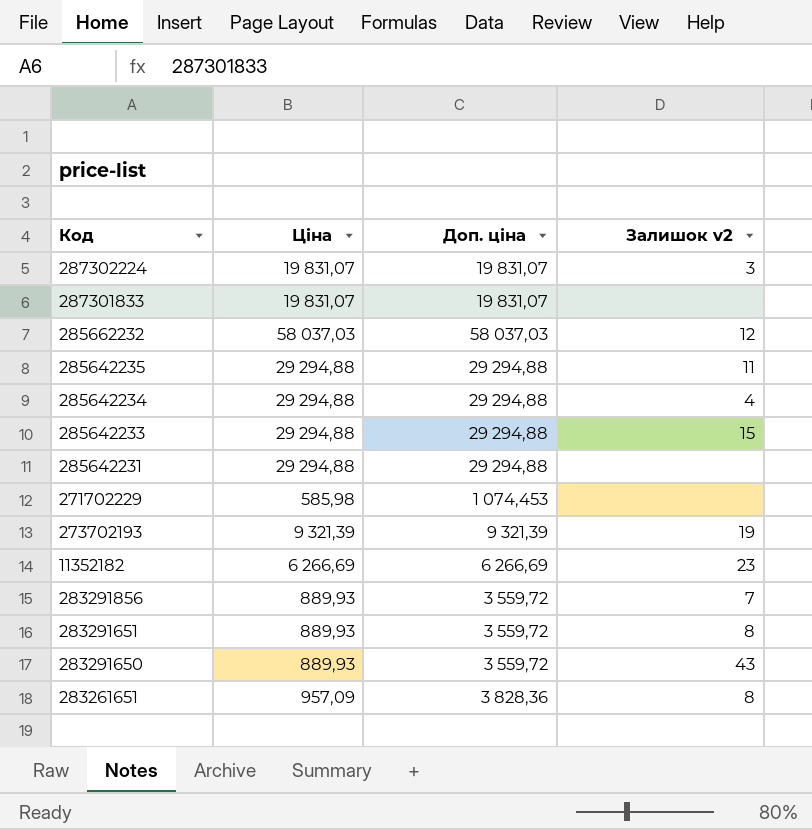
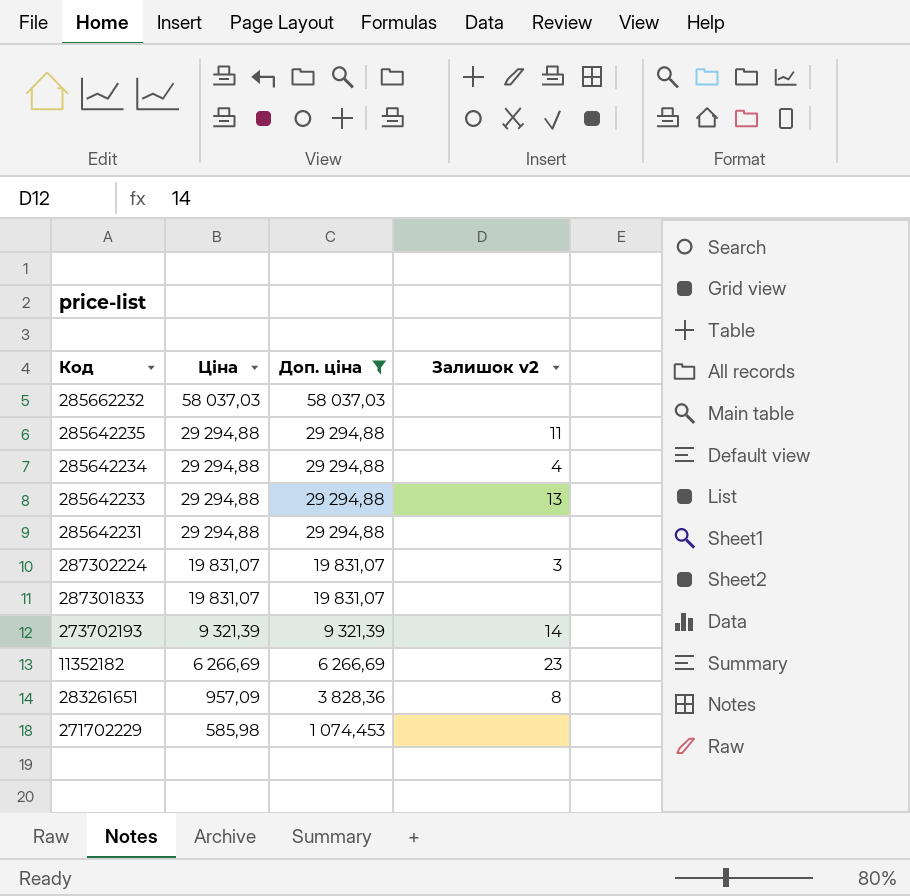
filter: none -> Доп. ціна != 3 559,72
row order: none -> Ціна descending
285662232 | Залишок v2: 12 -> none
285642233 | Залишок v2: 15 -> 13
273702193 | Залишок v2: 19 -> 14

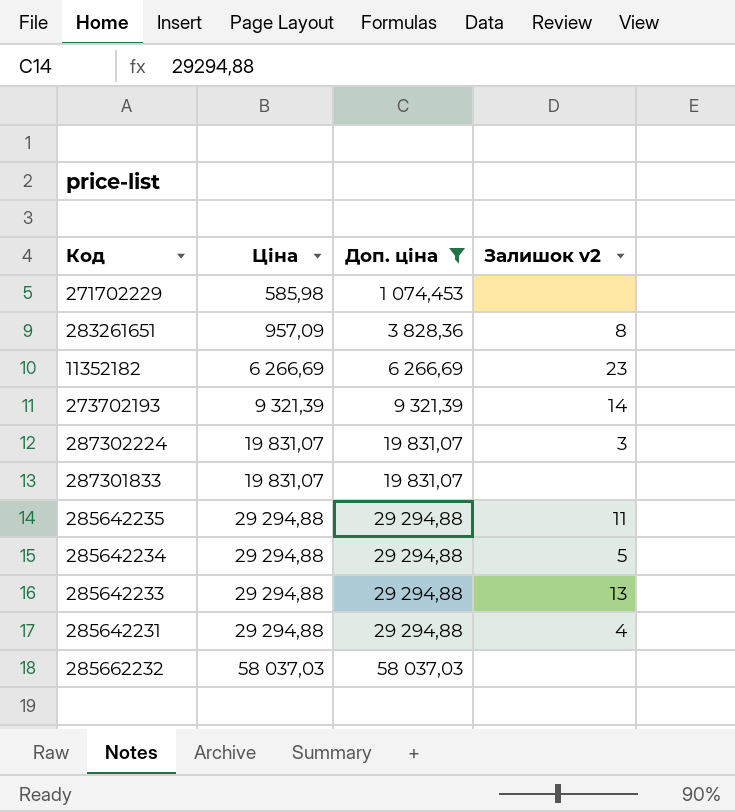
row order: Ціна descending -> Ціна ascending
285642234 | Залишок v2: 4 -> 5
285642231 | Залишок v2: none -> 4

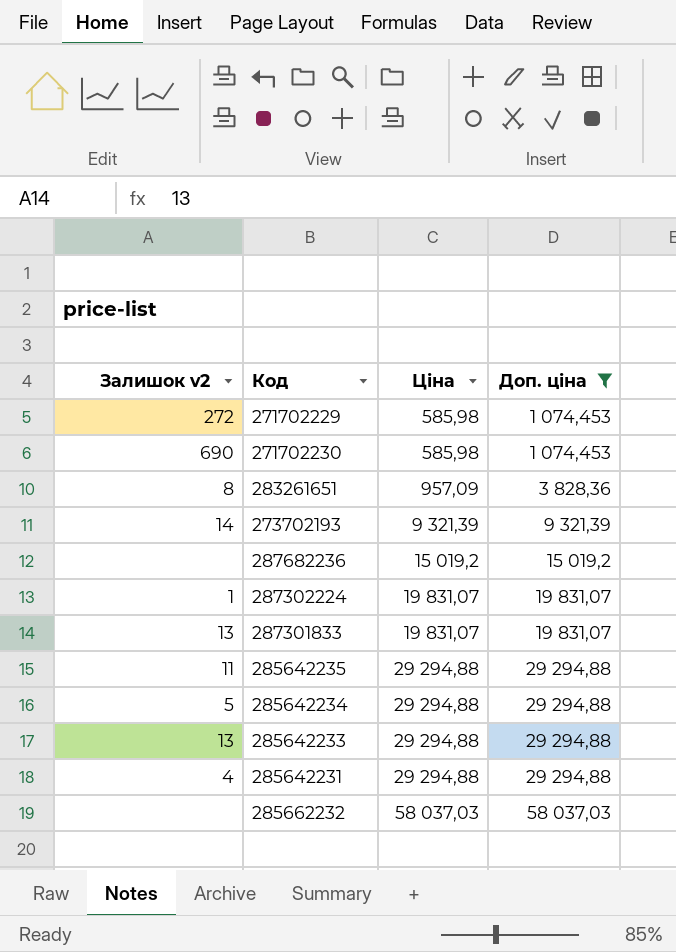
column Залишок v2 | position: 4 -> 1
row 11352182: 6 266,69 | 6 266,69 | 23 -> none
271702229 | Залишок v2: none -> 272
row 271702230: none -> 690 | 585,98 | 1 074,453
row 287682236: none -> none | 15 019,2 | 15 019,2
287302224 | Залишок v2: 3 -> 1
287301833 | Залишок v2: none -> 13

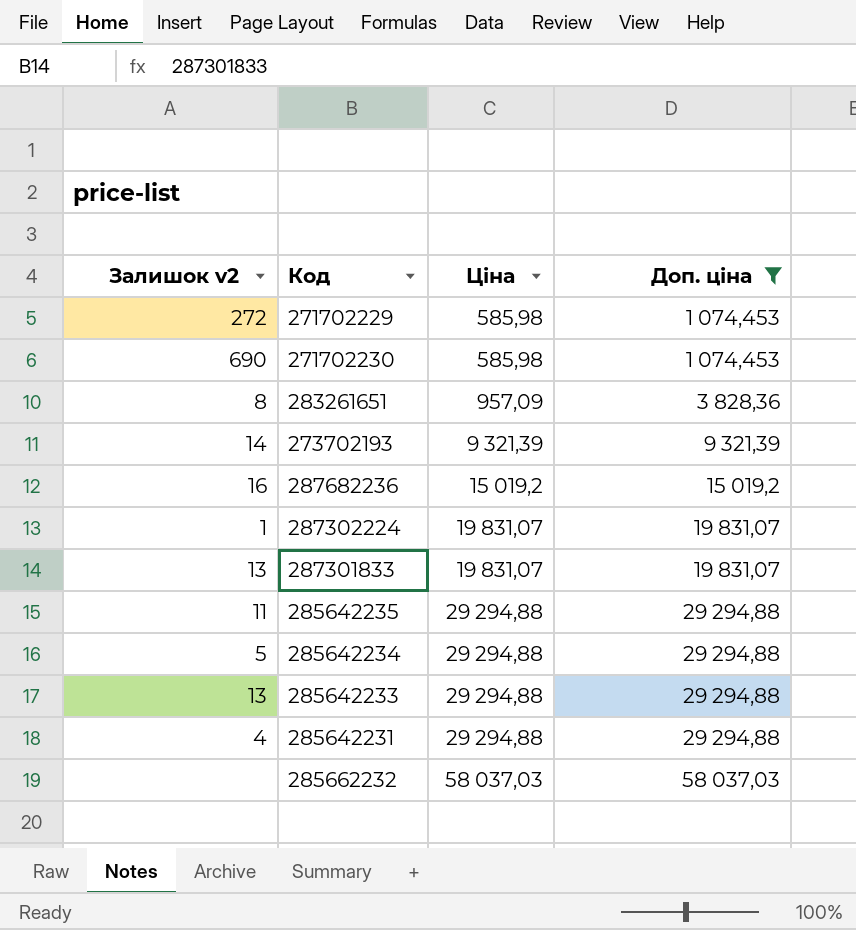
287682236 | Залишок v2: none -> 16

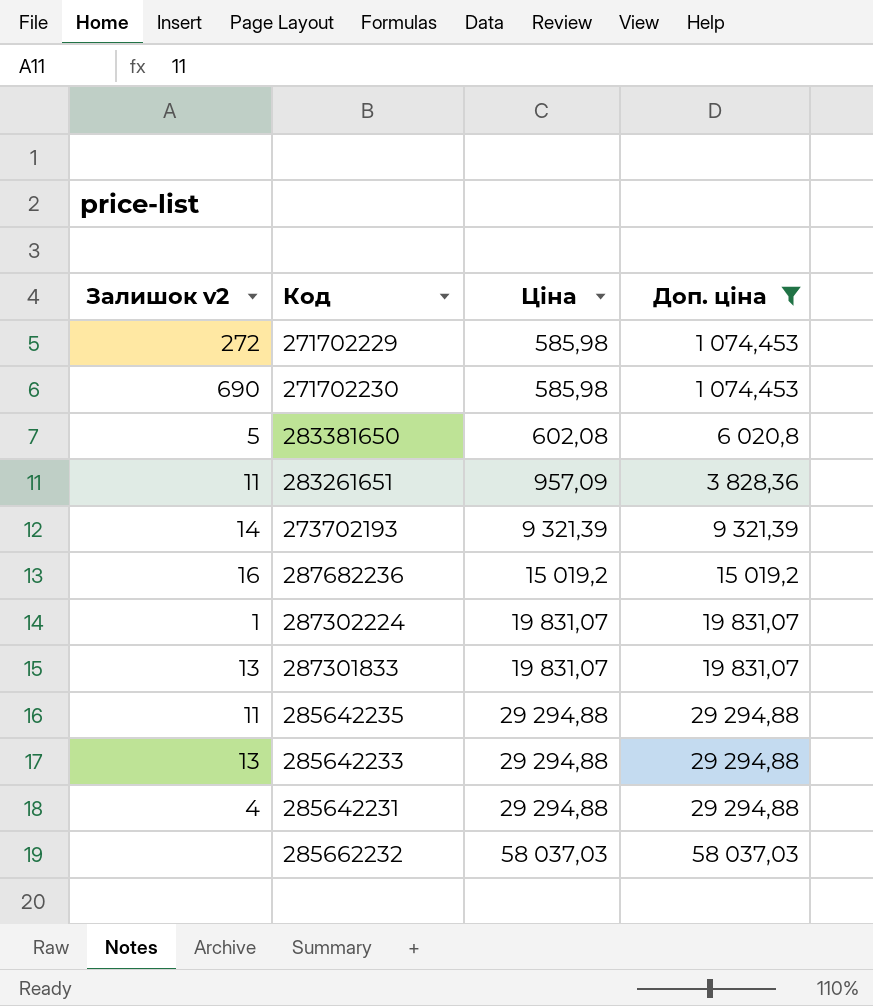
row 285642234: 5 | 29 294,88 | 29 294,88 -> none
row 283381650: none -> 5 | 602,08 | 6 020,8
283261651 | Залишок v2: 8 -> 11

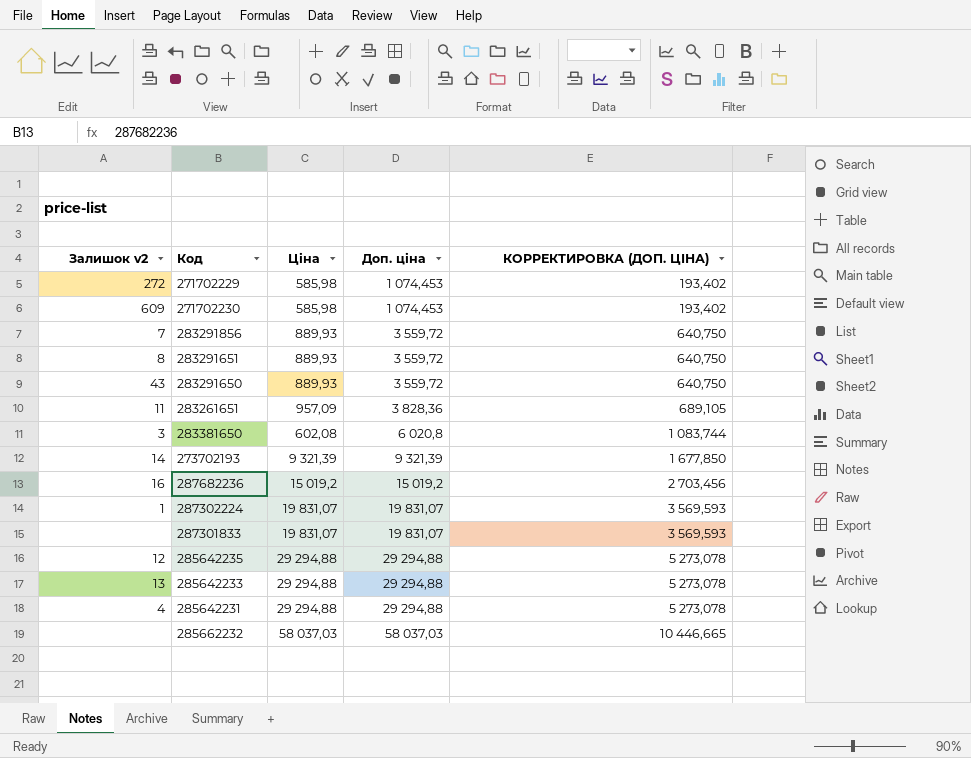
filter: Доп. ціна != 3 559,72 -> none
row order: Ціна ascending -> Доп. ціна ascending
column КОРРЕКТИРОВКА (ДОП. ЦІНА) | formula: none -> [Доп. ціна] * 0,18
271702230 | Залишок v2: 690 -> 609
283381650 | Залишок v2: 5 -> 3
287301833 | Залишок v2: 13 -> none
285642235 | Залишок v2: 11 -> 12

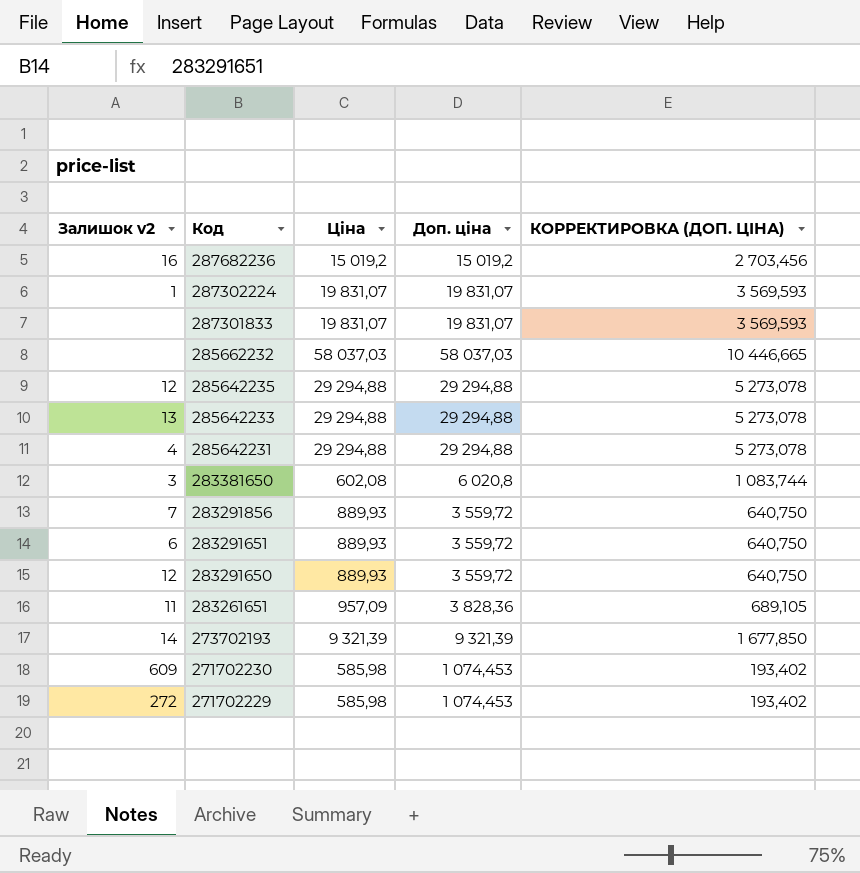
row order: Доп. ціна ascending -> Код descending
283291651 | Залишок v2: 8 -> 6
283291650 | Залишок v2: 43 -> 12

